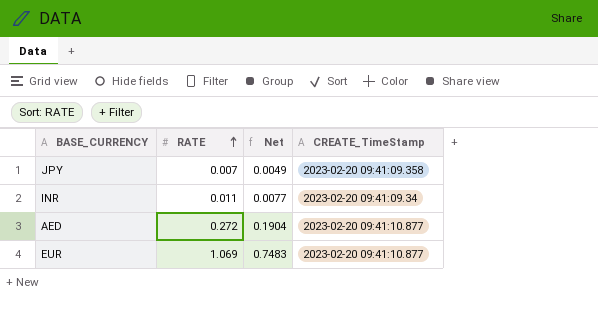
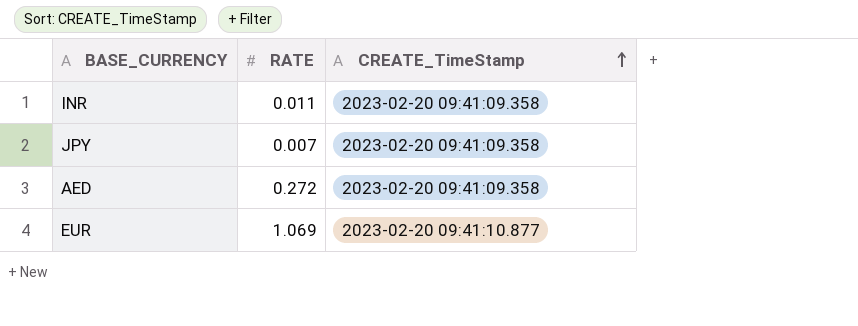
row order: RATE ascending -> CREATE_TimeStamp ascending
column Net | formula: [RATE] * 0.7 -> none
INR | CREATE_TimeStamp: 2023-02-20 09:41:09.34 -> 2023-02-20 09:41:09.358
AED | CREATE_TimeStamp: 2023-02-20 09:41:10.877 -> 2023-02-20 09:41:09.358

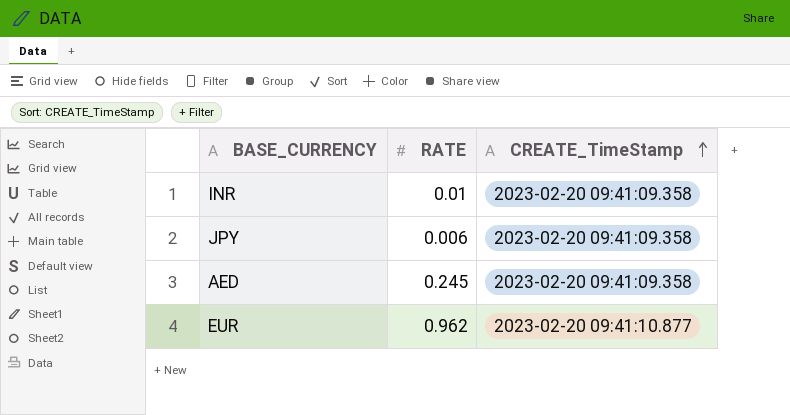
INR | RATE: 0.011 -> 0.01
JPY | RATE: 0.007 -> 0.006
AED | RATE: 0.272 -> 0.245
EUR | RATE: 1.069 -> 0.962

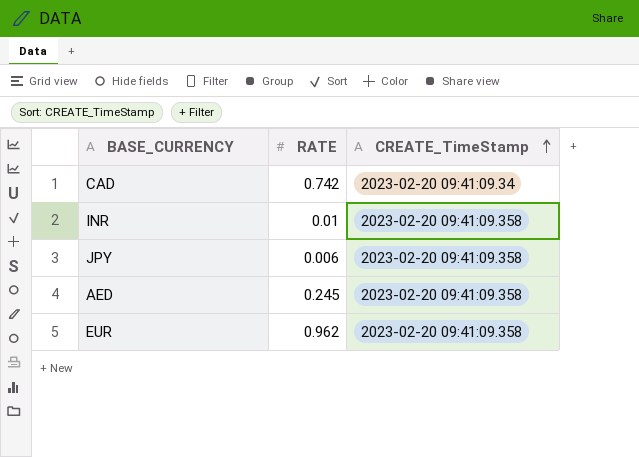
row CAD: none -> 0.742 | 2023-02-20 09:41:09.34
EUR | CREATE_TimeStamp: 2023-02-20 09:41:10.877 -> 2023-02-20 09:41:09.358

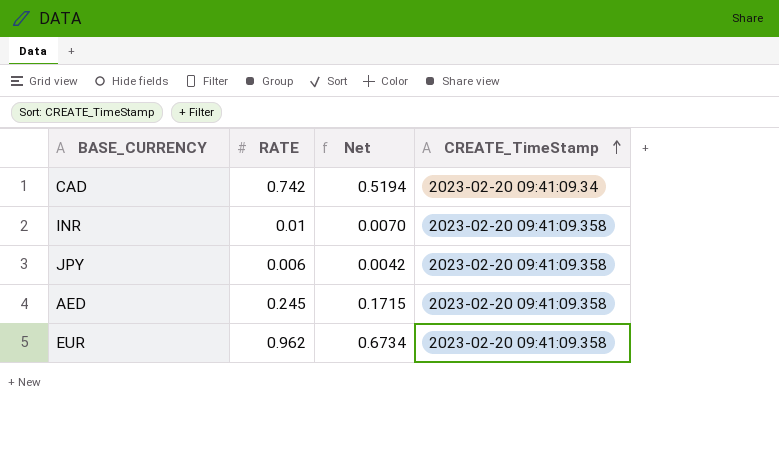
column Net | formula: none -> [RATE] * 0.7

